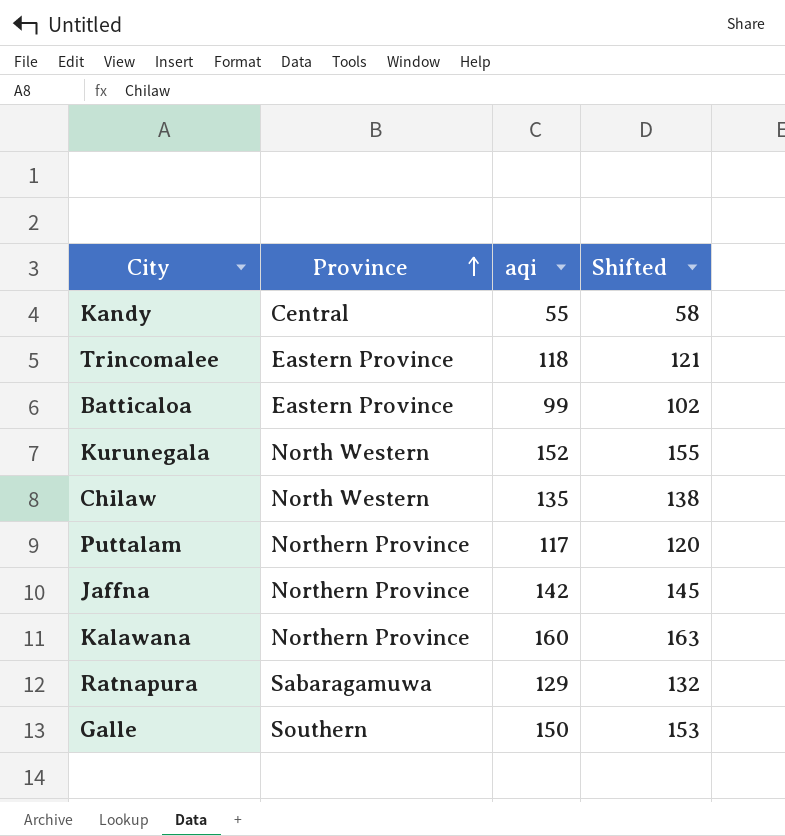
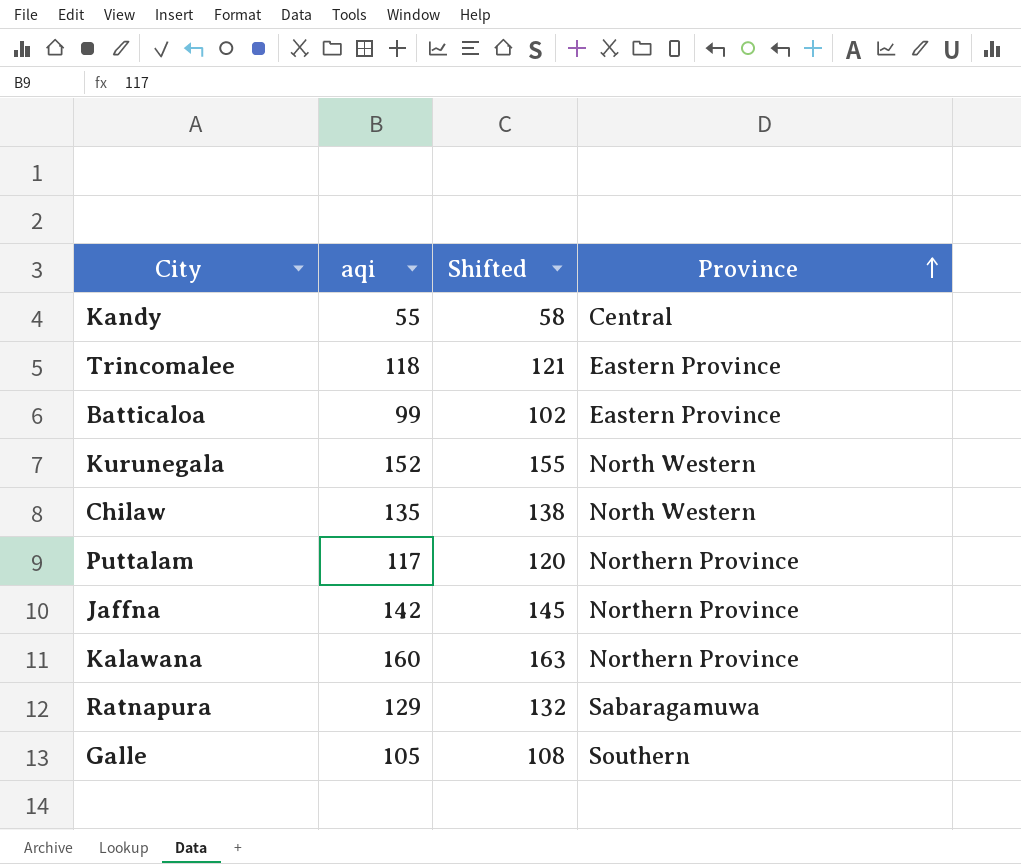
column Province | position: 2 -> 4
Galle | aqi: 150 -> 105
Galle | Shifted: 153 -> 108

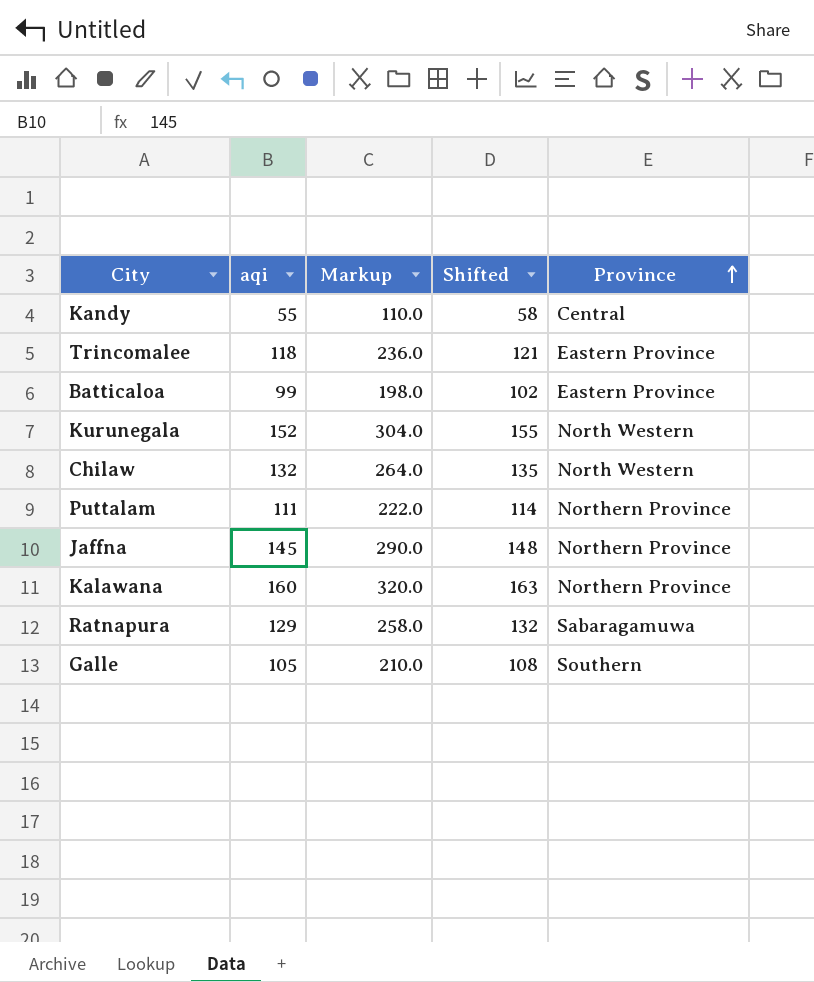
column Markup | formula: none -> [aqi] * 2
Chilaw | aqi: 135 -> 132
Chilaw | Shifted: 138 -> 135
Puttalam | aqi: 117 -> 111
Puttalam | Shifted: 120 -> 114
Jaffna | aqi: 142 -> 145
Jaffna | Shifted: 145 -> 148

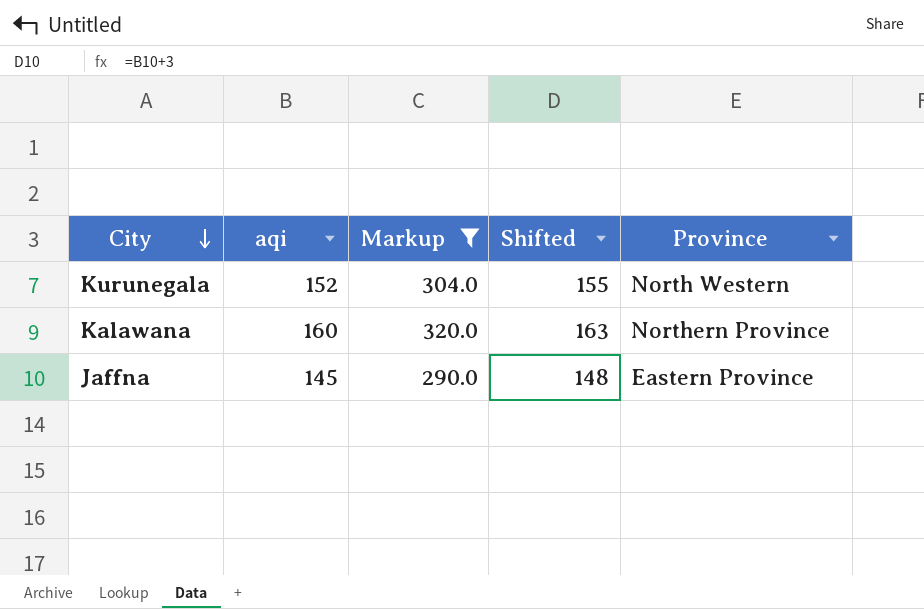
filter: none -> Markup >= 290.0
row order: Province ascending -> City descending
Jaffna | Province: Northern Province -> Eastern Province

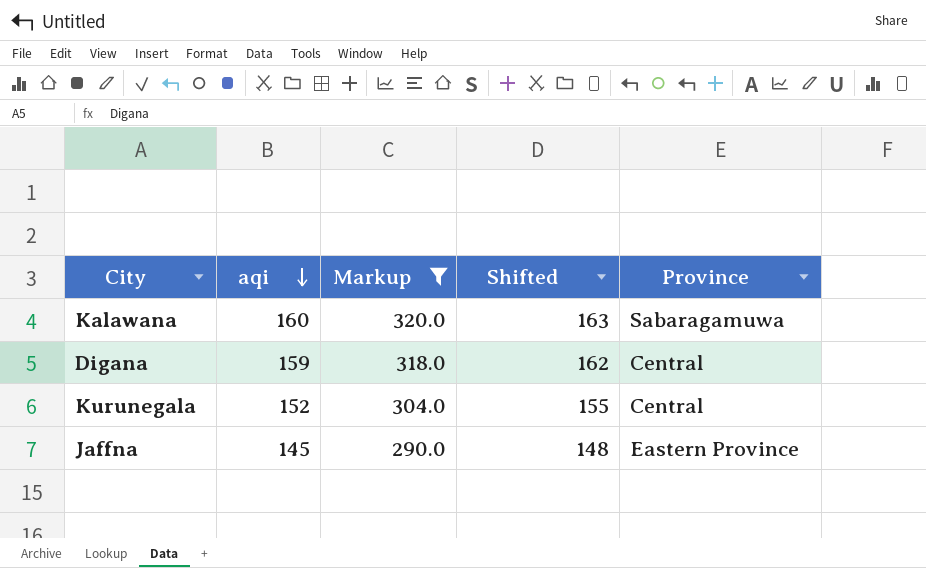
row order: City descending -> aqi descending
Kalawana | Province: Northern Province -> Sabaragamuwa
row Digana: none -> 159 | 318.0 | 162 | Central
Kurunegala | Province: North Western -> Central

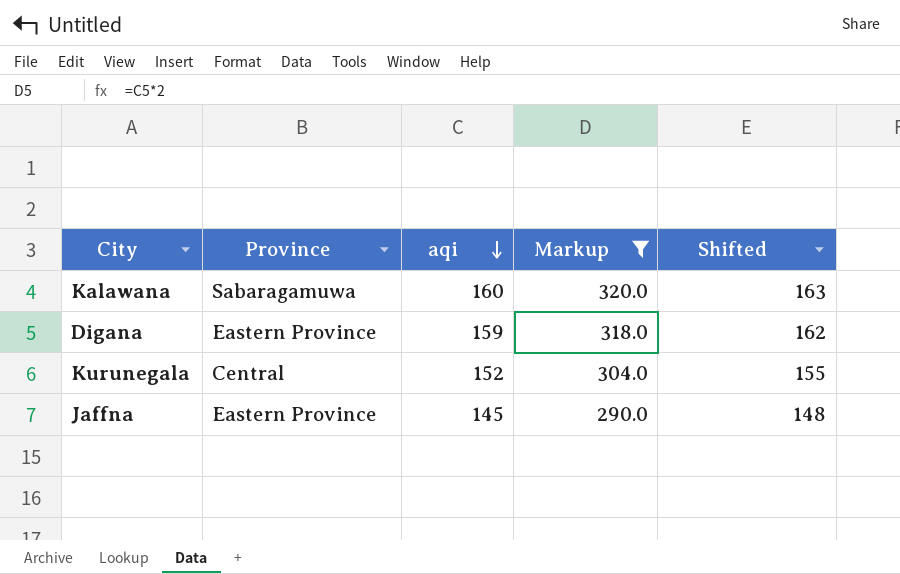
column Province | position: 5 -> 2
Digana | Province: Central -> Eastern Province

